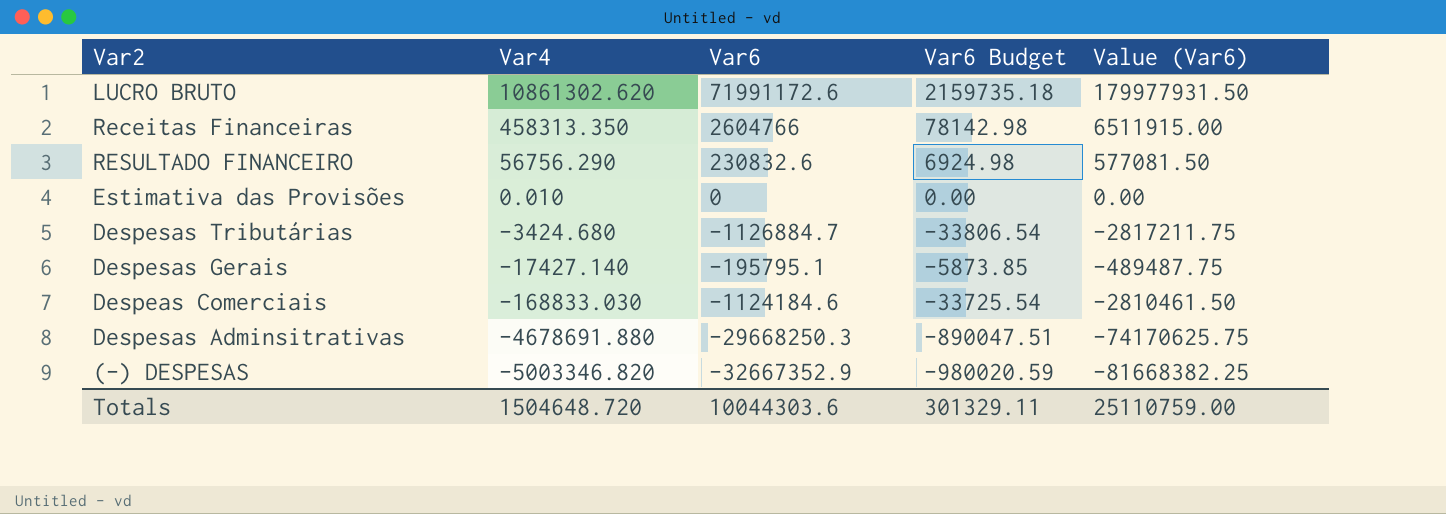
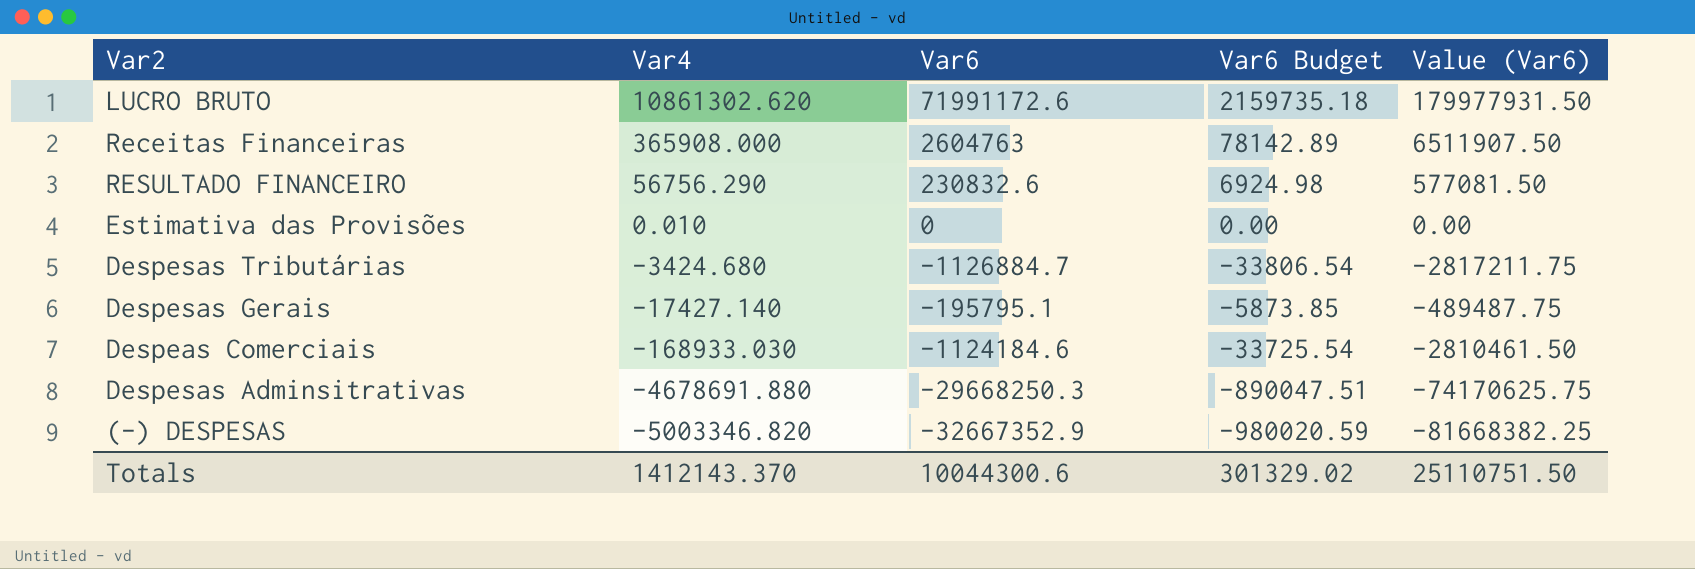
Receitas Financeiras | Var4: 458313.350 -> 365908.000
Receitas Financeiras | Var6: 2604766 -> 2604763
Receitas Financeiras | Var6 Budget: 78142.98 -> 78142.89
Receitas Financeiras | Value (Var6): 6511915.00 -> 6511907.50
Despeas Comerciais | Var4: -168833.030 -> -168933.030
Totals | Var4: 1504648.720 -> 1412143.370
Totals | Var6: 10044303.6 -> 10044300.6
Totals | Var6 Budget: 301329.11 -> 301329.02
Totals | Value (Var6): 25110759.00 -> 25110751.50

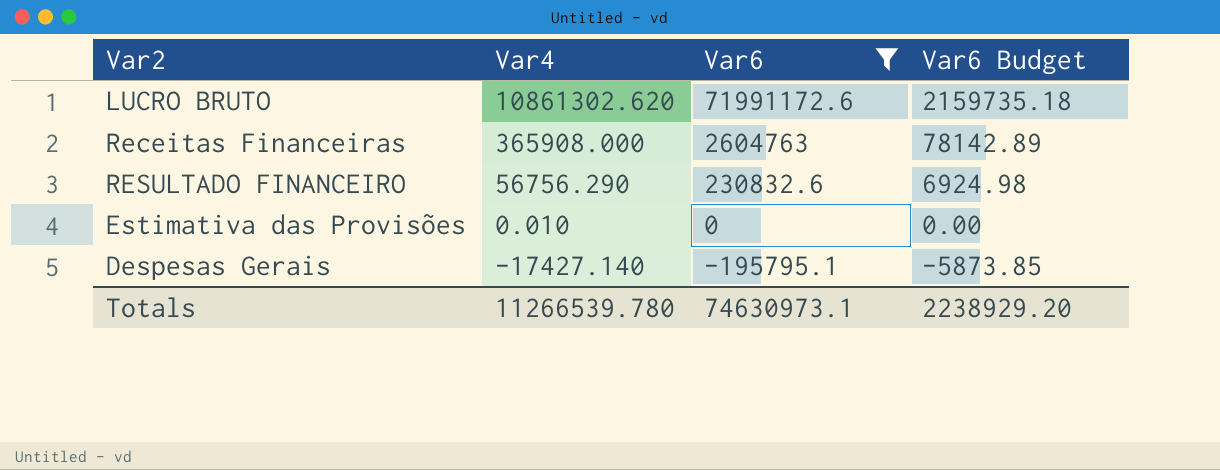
filter: none -> Var6 >= -195795.1
column Value (Var6) | formula: [Var6] * 2.5 -> none
Totals | Var4: 1412143.370 -> 11266539.780
Totals | Var6: 10044300.6 -> 74630973.1
Totals | Var6 Budget: 301329.02 -> 2238929.20

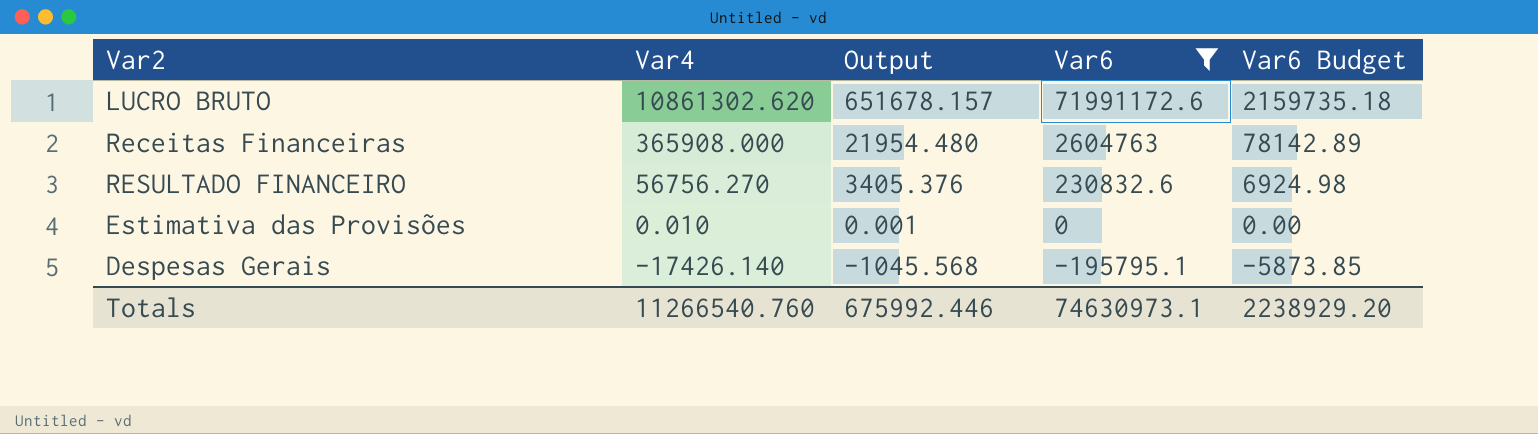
column Output | formula: none -> [Var4] * 0.06
RESULTADO FINANCEIRO | Var4: 56756.290 -> 56756.270
Despesas Gerais | Var4: -17427.140 -> -17426.140
Totals | Var4: 11266539.780 -> 11266540.760

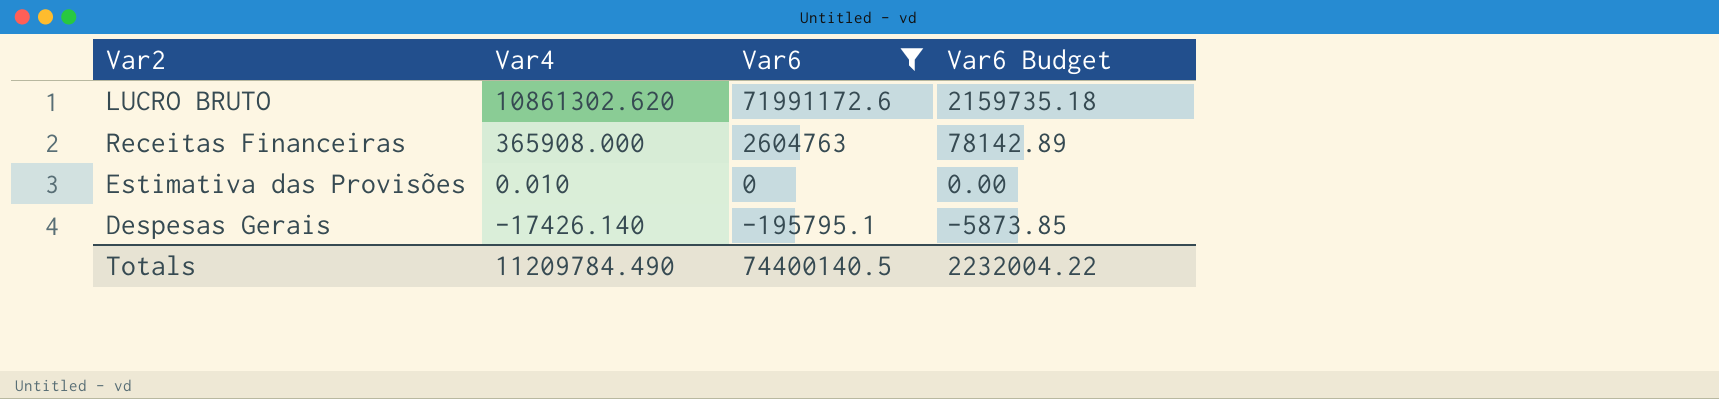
column Output | formula: [Var4] * 0.06 -> none
row RESULTADO FINANCEIRO: 56756.270 | 3405.376 | 230832.6 | 6924.98 -> none
Totals | Var4: 11266540.760 -> 11209784.490
Totals | Var6: 74630973.1 -> 74400140.5
Totals | Var6 Budget: 2238929.20 -> 2232004.22

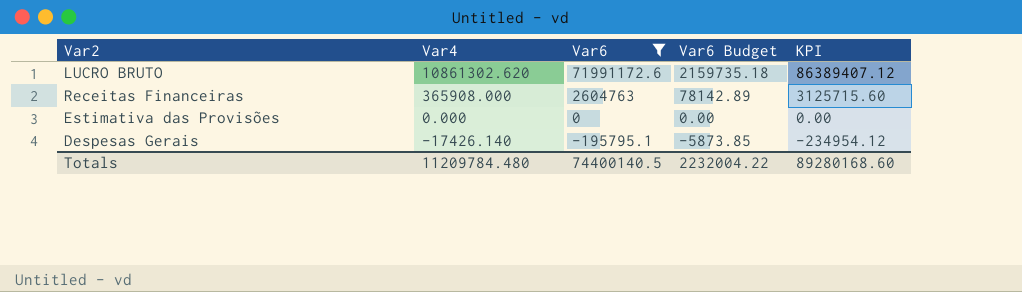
column KPI | formula: none -> [Var6] * 1.2
Estimativa das Provisões | Var4: 0.010 -> 0.000
Totals | Var4: 11209784.490 -> 11209784.480

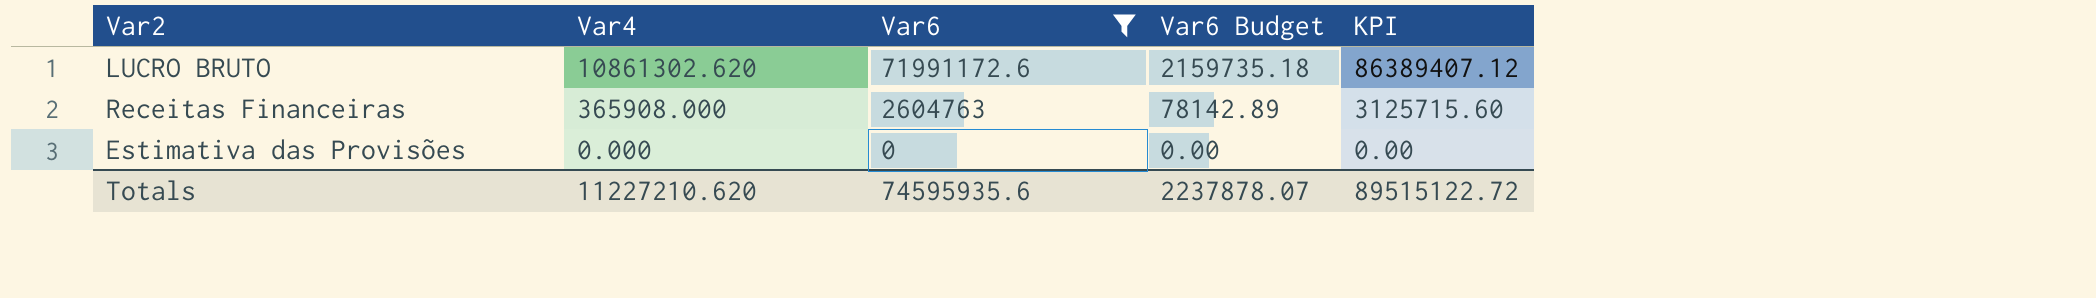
row Despesas Gerais: -17426.140 | -195795.1 | -5873.85 | -234954.12 -> none
Totals | Var4: 11209784.480 -> 11227210.620
Totals | Var6: 74400140.5 -> 74595935.6
Totals | Var6 Budget: 2232004.22 -> 2237878.07
Totals | KPI: 89280168.60 -> 89515122.72

